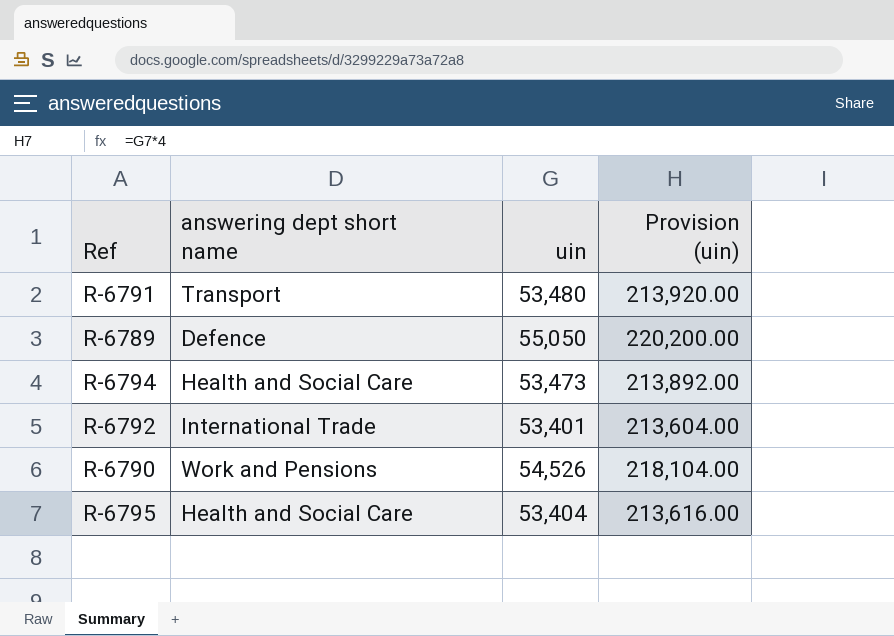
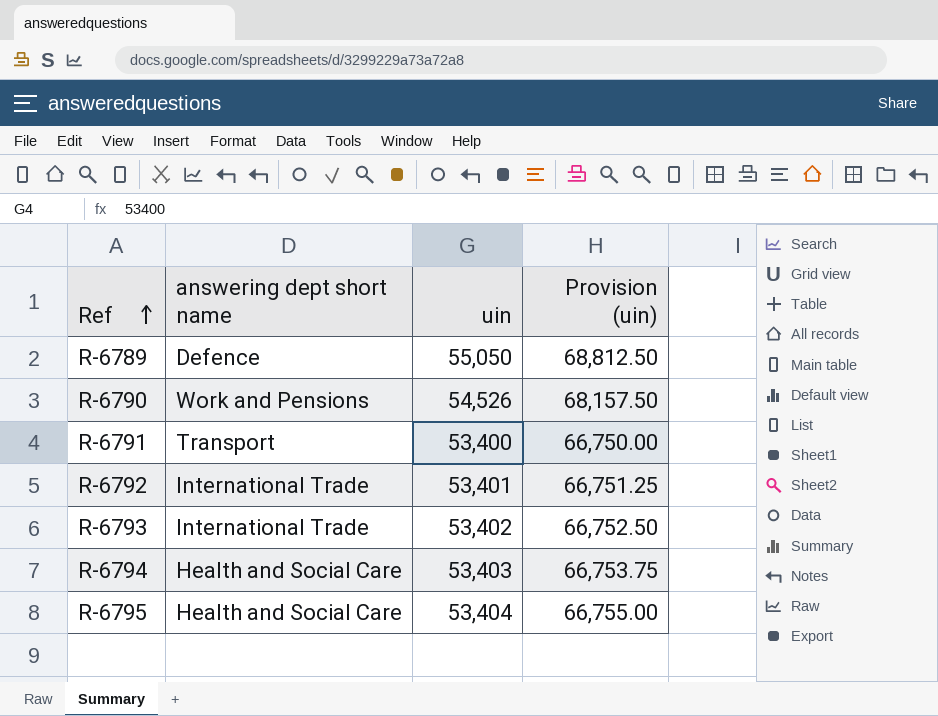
row order: none -> Ref ascending
column Provision (uin) | formula: [uin] * 4 -> [uin] * 1.25
R-6791 | uin: 53,480 -> 53,400
row R-6793: none -> International Trade | 53,402 | 66,752.50
R-6794 | uin: 53,473 -> 53,403

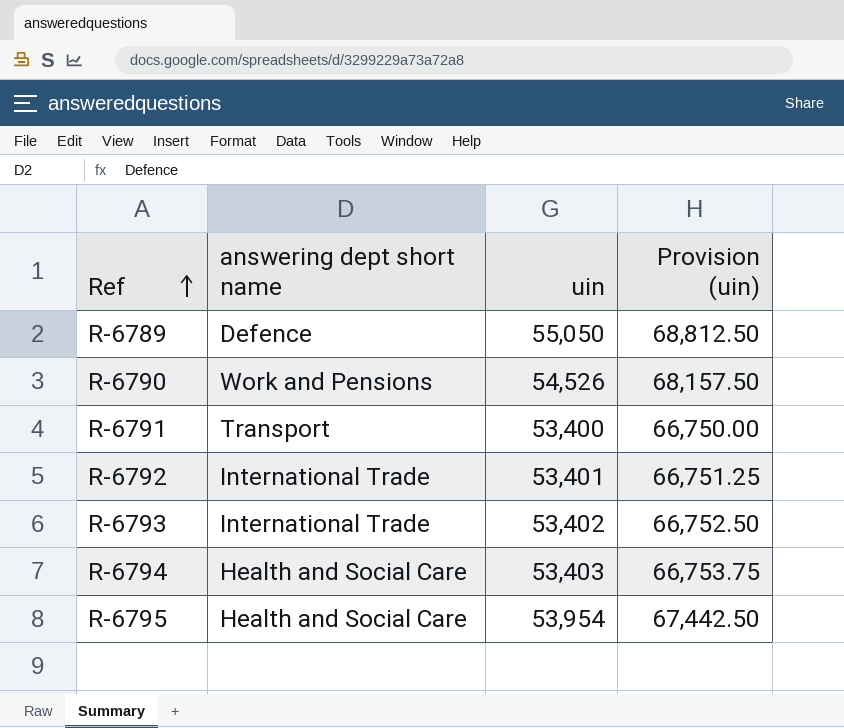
R-6795 | uin: 53,404 -> 53,954
R-6795 | Provision (uin): 66,755.00 -> 67,442.50

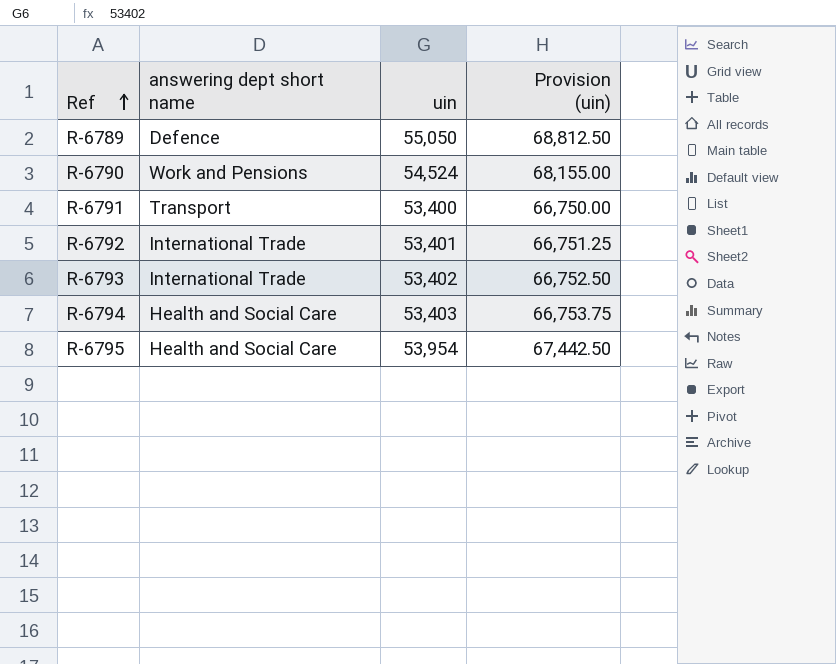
R-6790 | uin: 54,526 -> 54,524
R-6790 | Provision (uin): 68,157.50 -> 68,155.00

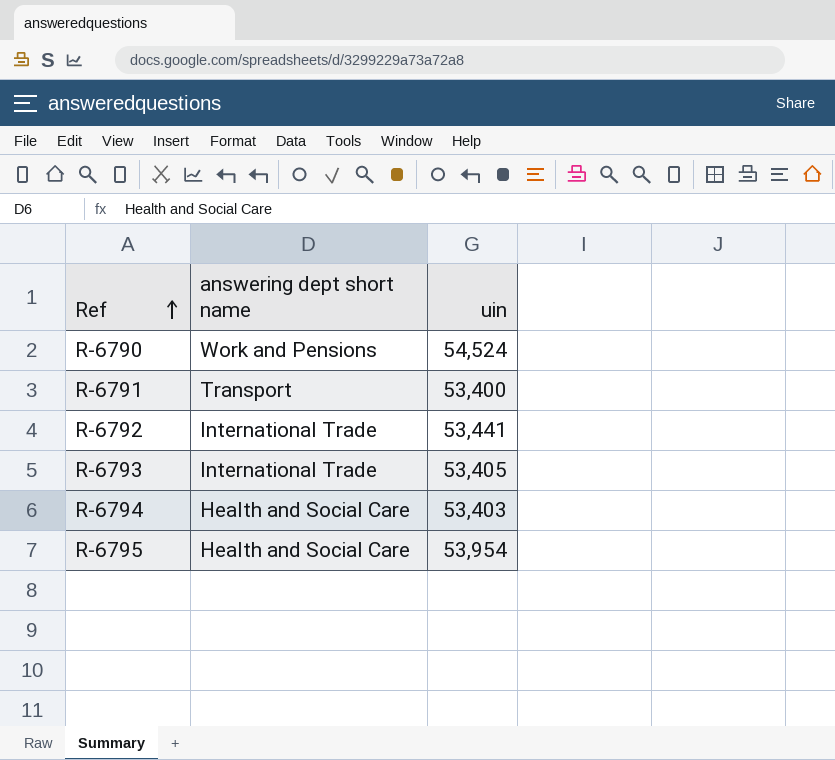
column Provision (uin) | formula: [uin] * 1.25 -> none
row R-6789: Defence | 55,050 | 68,812.50 -> none
R-6792 | uin: 53,401 -> 53,441
R-6793 | uin: 53,402 -> 53,405

